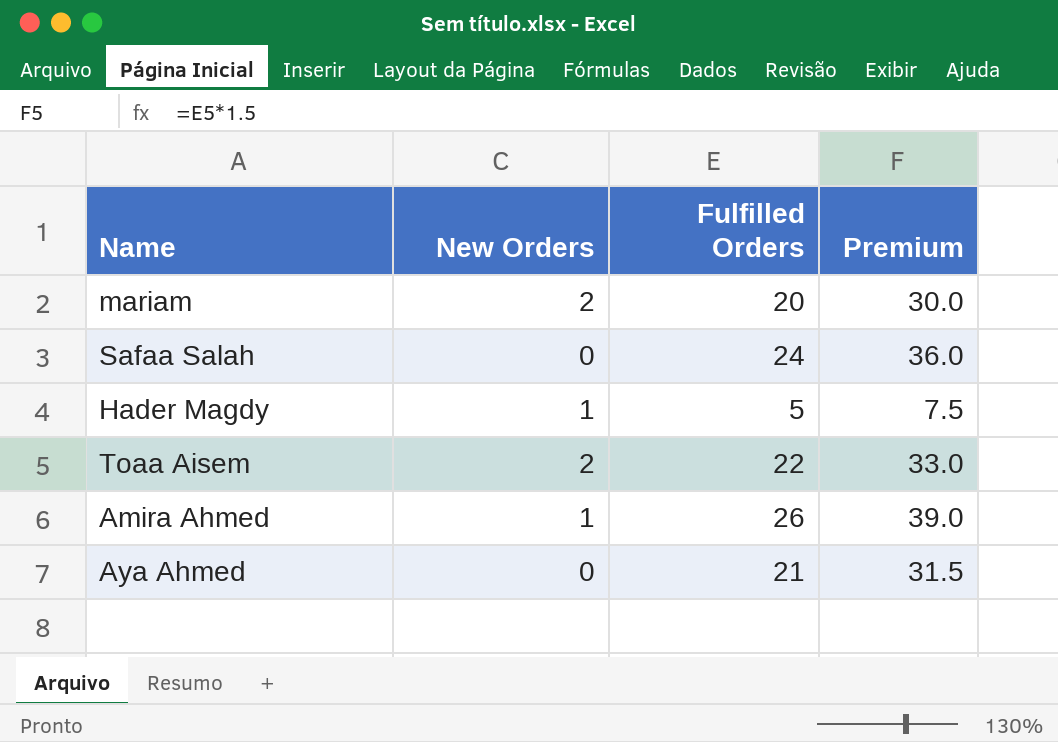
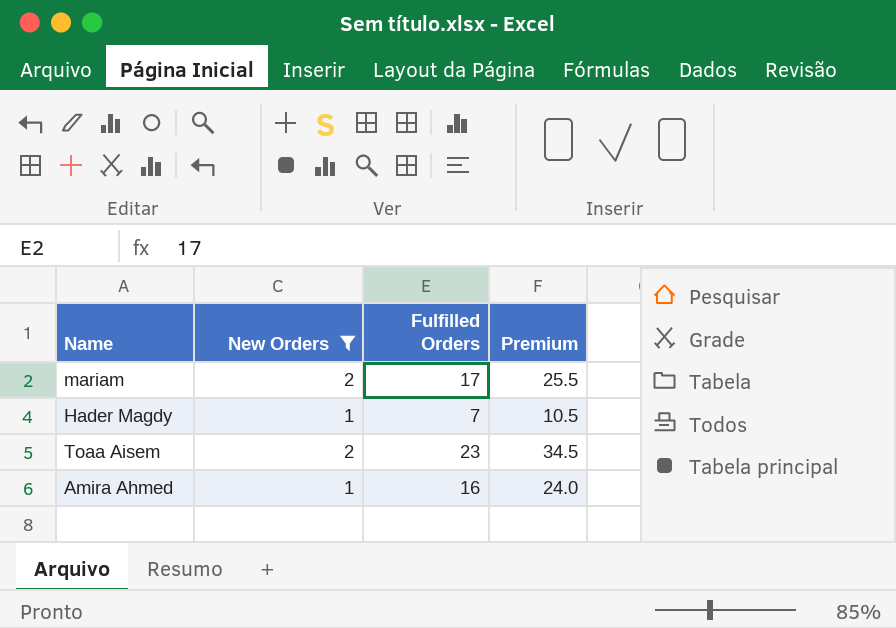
filter: none -> New Orders != 0
mariam | Fulfilled Orders: 20 -> 17
mariam | Premium: 30.0 -> 25.5
Hader Magdy | Fulfilled Orders: 5 -> 7
Hader Magdy | Premium: 7.5 -> 10.5
Toaa Aisem | Fulfilled Orders: 22 -> 23
Toaa Aisem | Premium: 33.0 -> 34.5
Amira Ahmed | Fulfilled Orders: 26 -> 16
Amira Ahmed | Premium: 39.0 -> 24.0

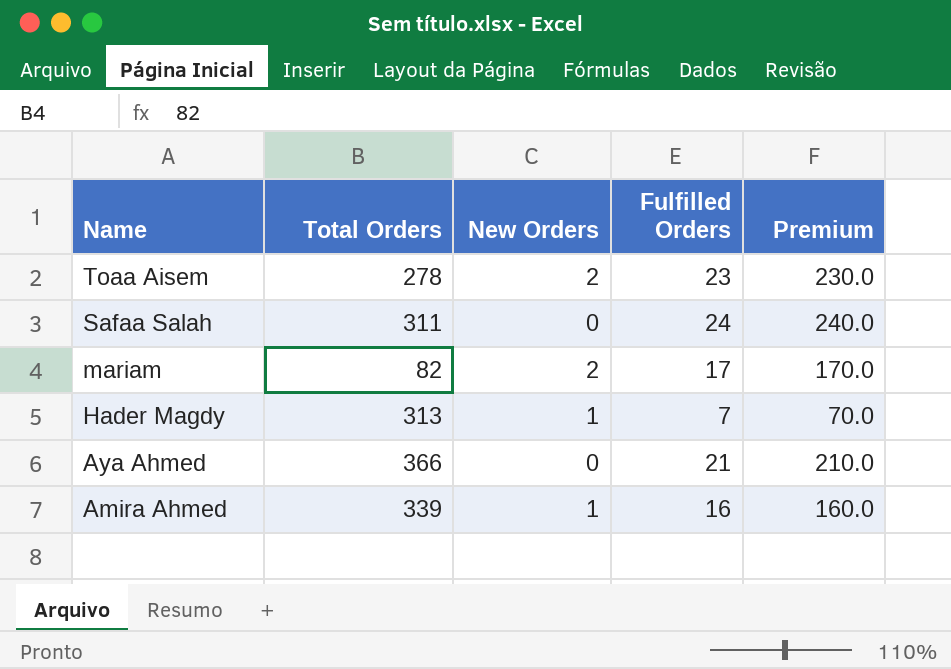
filter: New Orders != 0 -> none
row order: none -> Name descending
column Total Orders | position: none -> 2
column Premium | formula: [Fulfilled Orders] * 1.5 -> [Fulfilled Orders] * 10

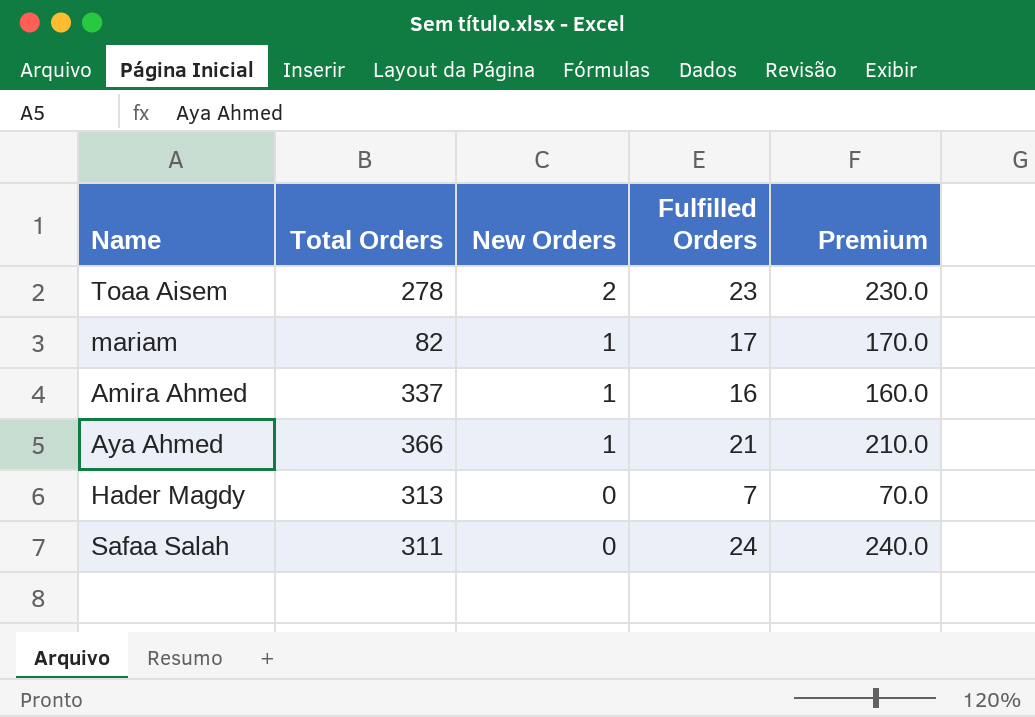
row order: Name descending -> New Orders descending
mariam | New Orders: 2 -> 1
Amira Ahmed | Total Orders: 339 -> 337
Aya Ahmed | New Orders: 0 -> 1
Hader Magdy | New Orders: 1 -> 0

